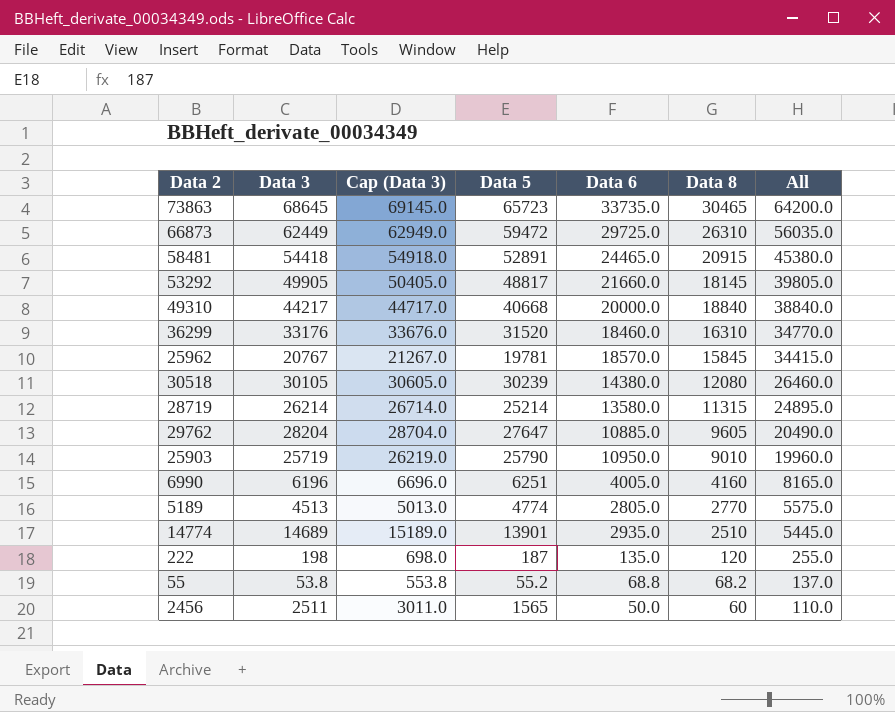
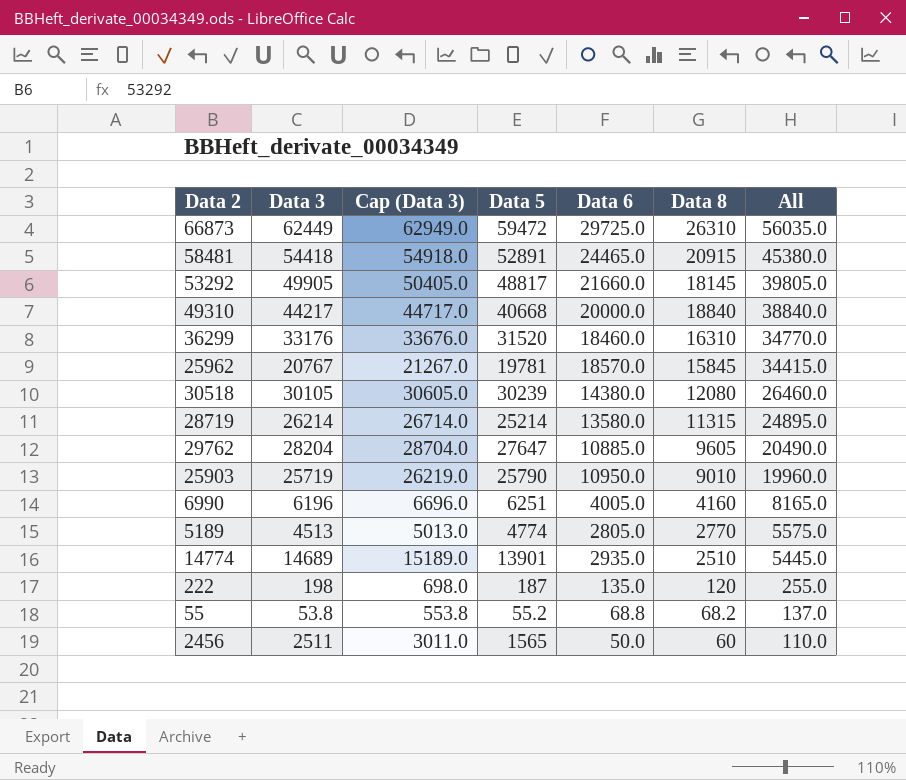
row 73863: 68645 | 69145.0 | 65723 | 33735.0 | 30465 | 64200.0 -> none

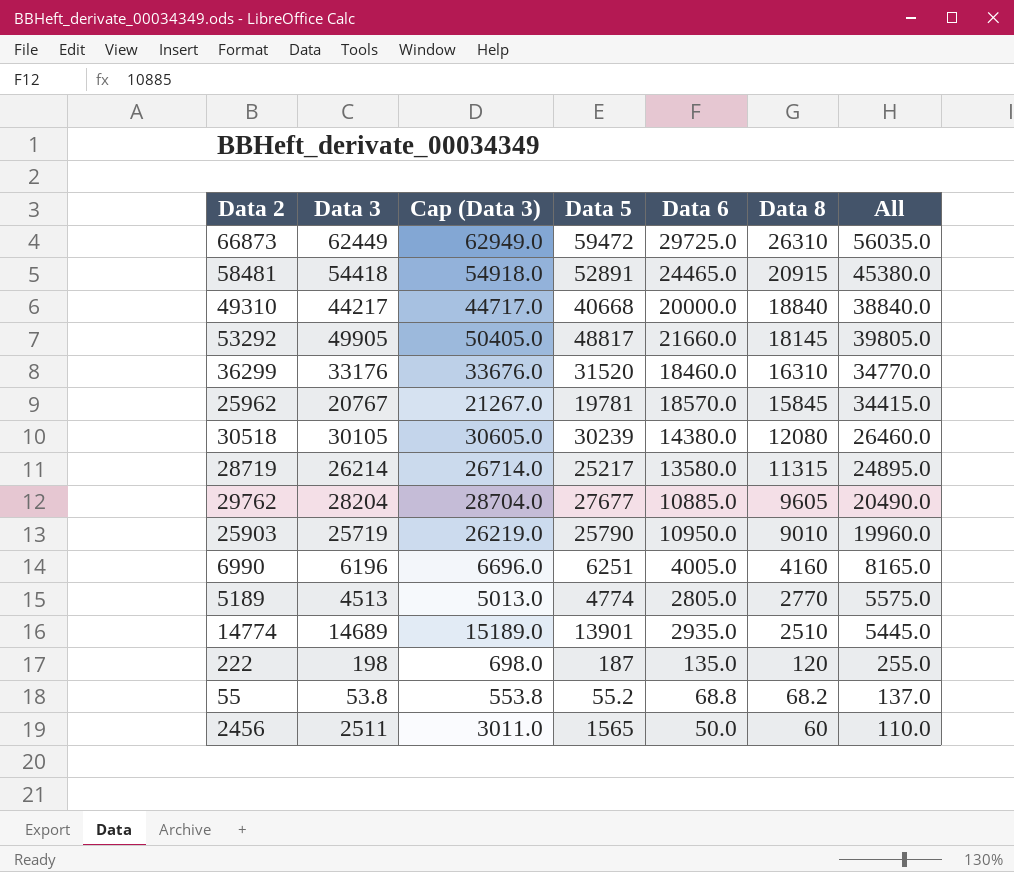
row order: All descending -> Data 8 descending
28719 | Data 5: 25214 -> 25217
29762 | Data 5: 27647 -> 27677

